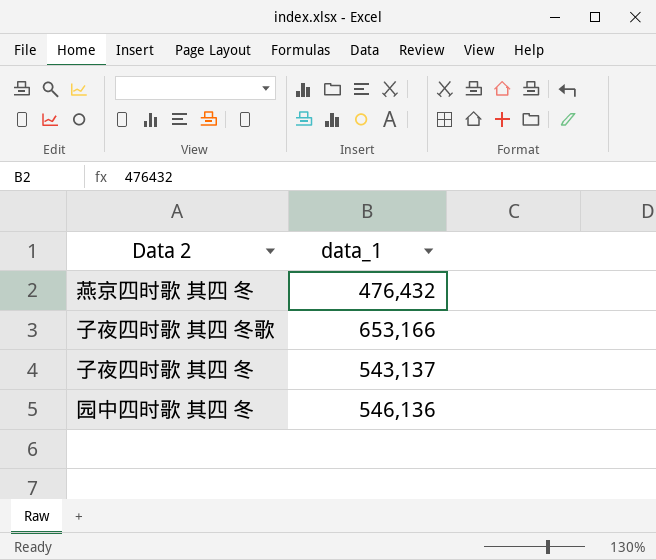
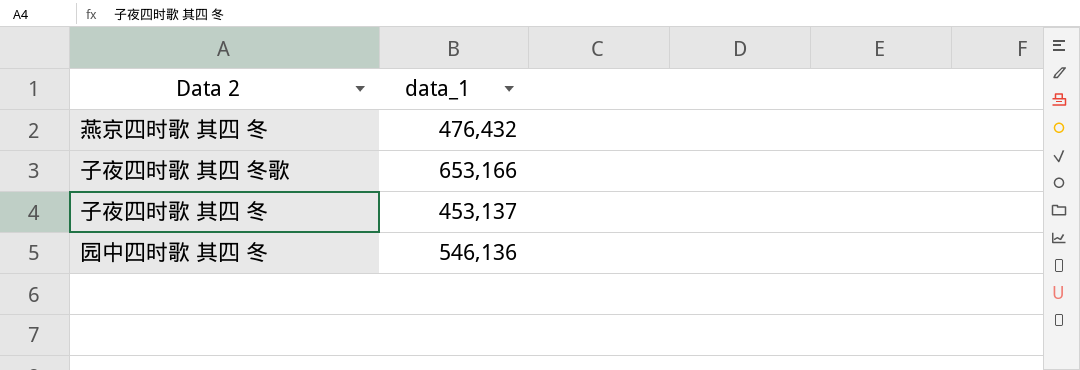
子夜四时歌 其四 冬 | data_1: 543,137 -> 453,137

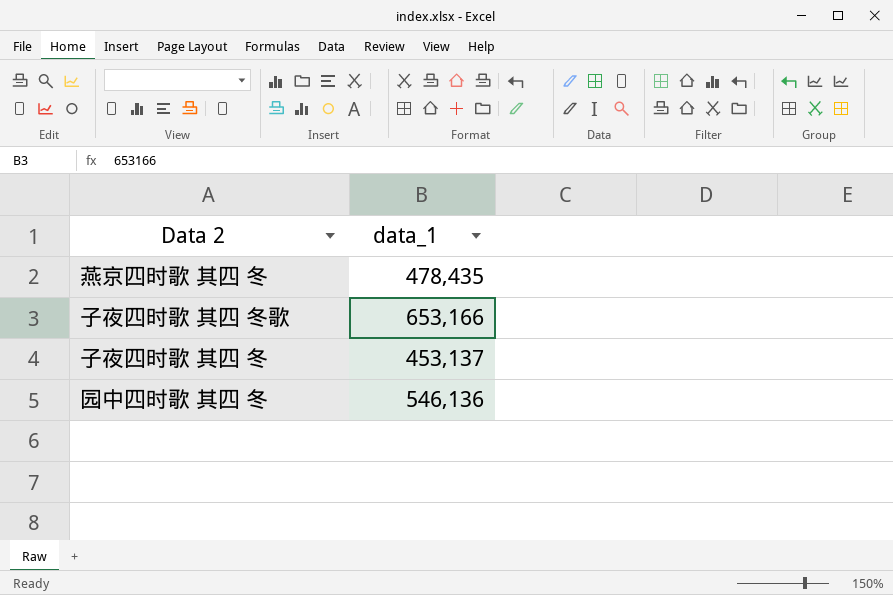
燕京四时歌 其四 冬 | data_1: 476,432 -> 478,435

